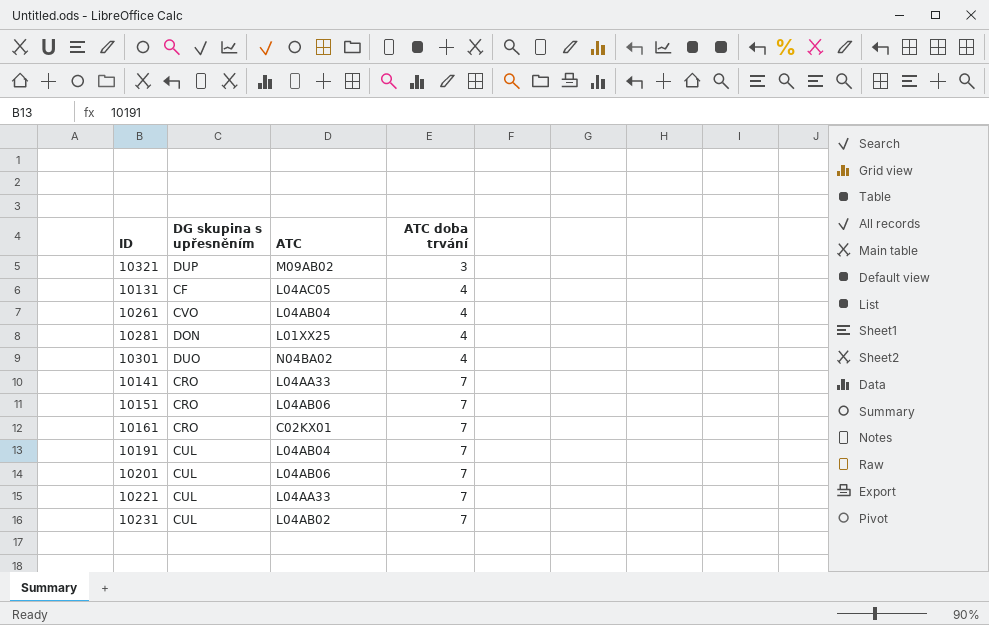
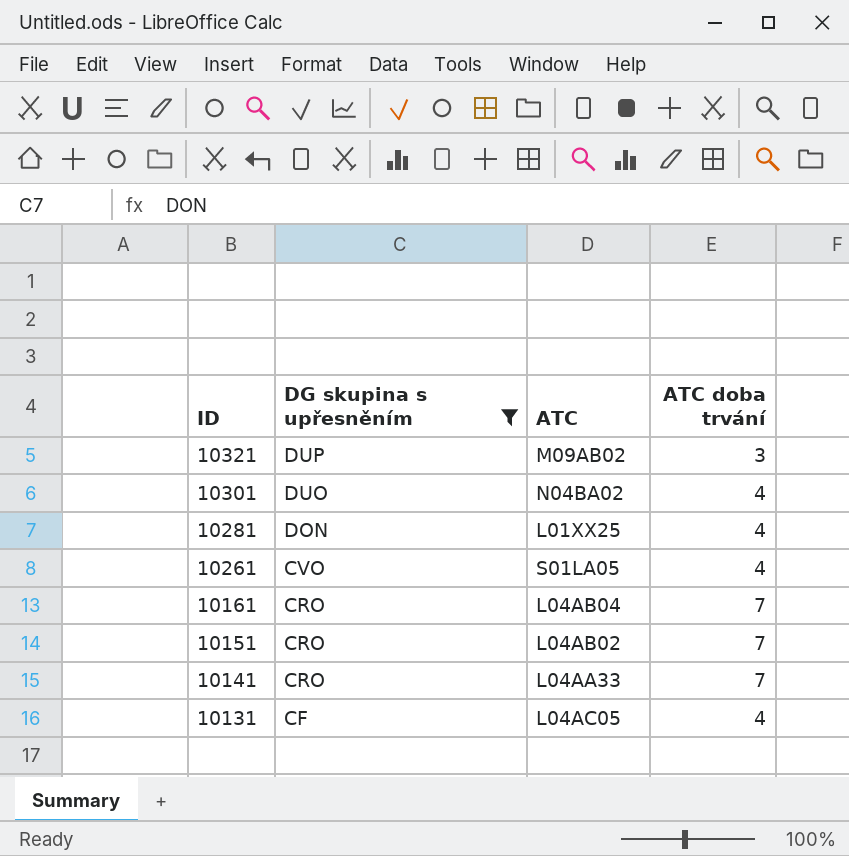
filter: none -> DG skupina s upřesněním != CUL
row order: ATC doba trvání ascending -> ID descending
10261 | ATC: L04AB04 -> S01LA05
10161 | ATC: C02KX01 -> L04AB04
10151 | ATC: L04AB06 -> L04AB02

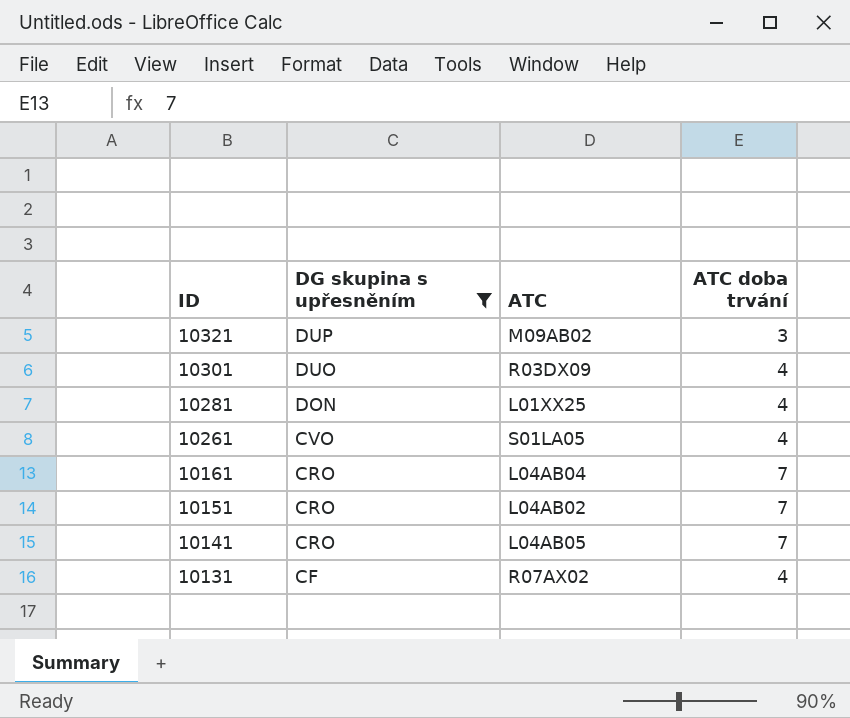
10301 | ATC: N04BA02 -> R03DX09
10141 | ATC: L04AA33 -> L04AB05
10131 | ATC: L04AC05 -> R07AX02

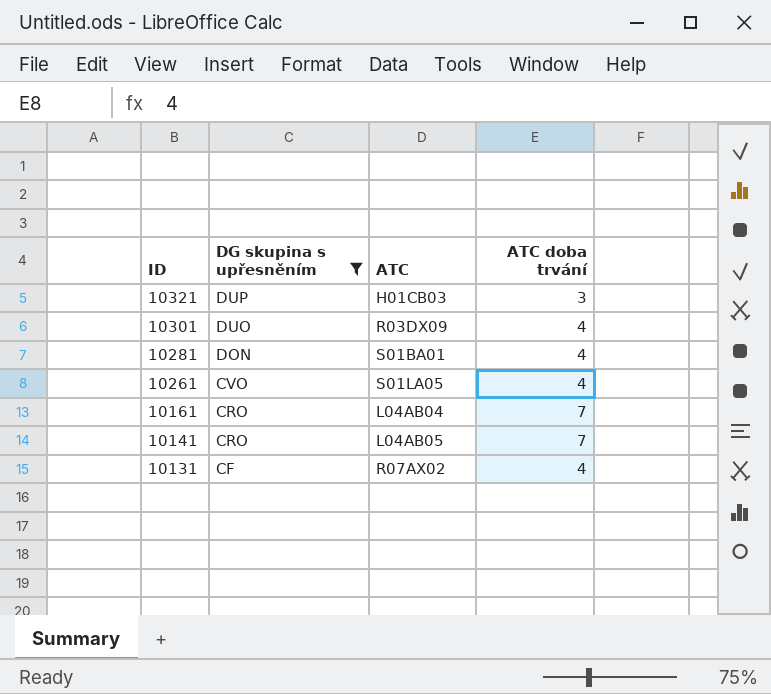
row 10151: CRO | L04AB02 | 7 -> none
10321 | ATC: M09AB02 -> H01CB03
10281 | ATC: L01XX25 -> S01BA01

